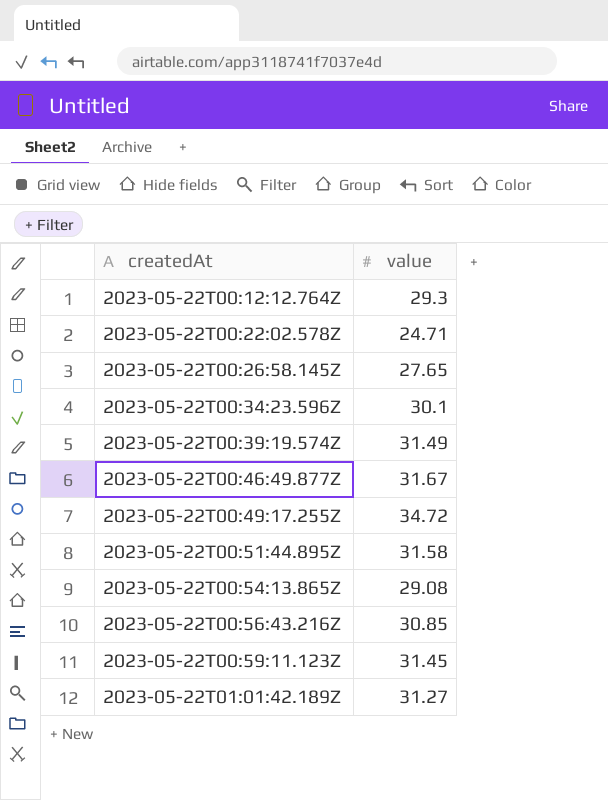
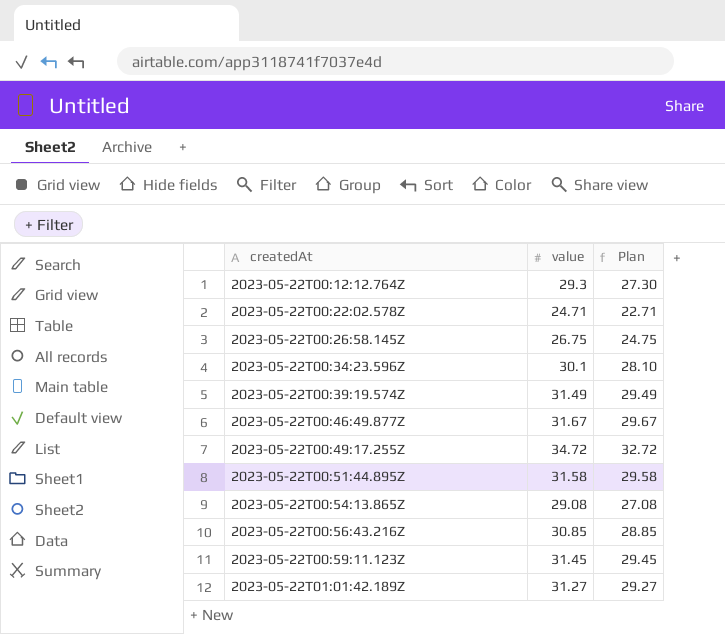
column Plan | formula: none -> [value] - 2
2023-05-22T00:26:58.145Z | value: 27.65 -> 26.75

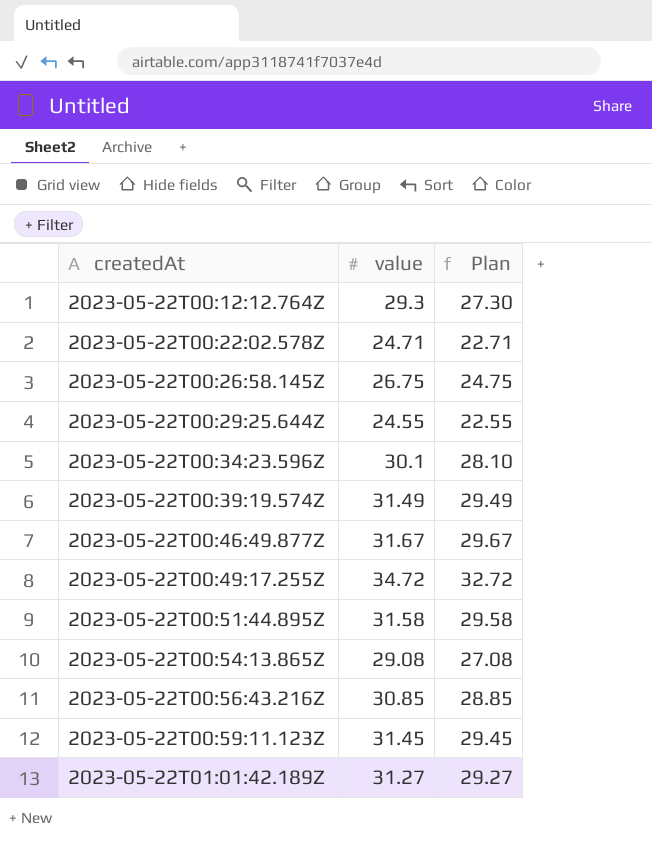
row 2023-05-22T00:29:25.644Z: none -> 24.55 | 22.55

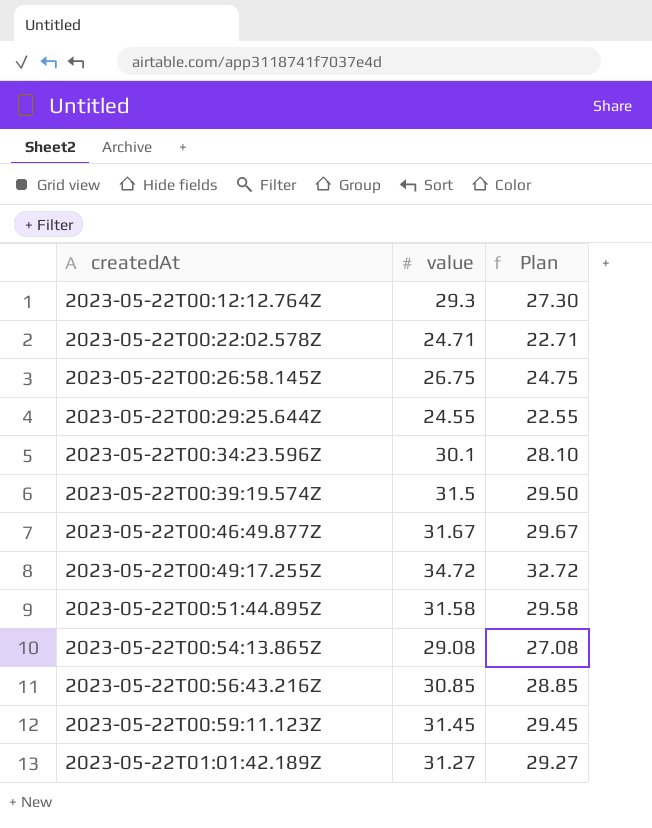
2023-05-22T00:39:19.574Z | value: 31.49 -> 31.5
2023-05-22T00:39:19.574Z | Plan: 29.49 -> 29.50

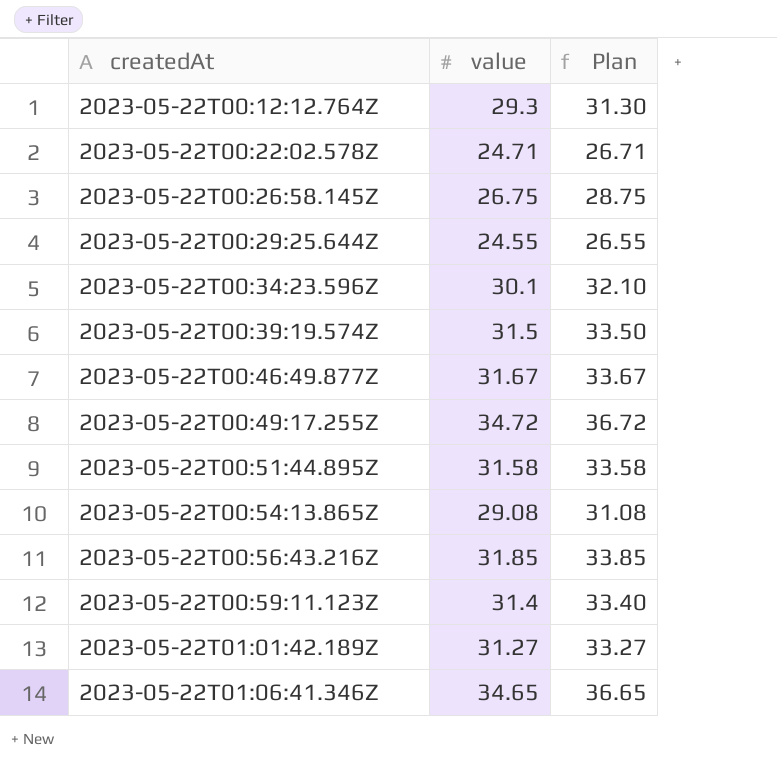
column Plan | formula: [value] - 2 -> [value] + 2
2023-05-22T00:56:43.216Z | value: 30.85 -> 31.85
2023-05-22T00:59:11.123Z | value: 31.45 -> 31.4
row 2023-05-22T01:06:41.346Z: none -> 34.65 | 36.65

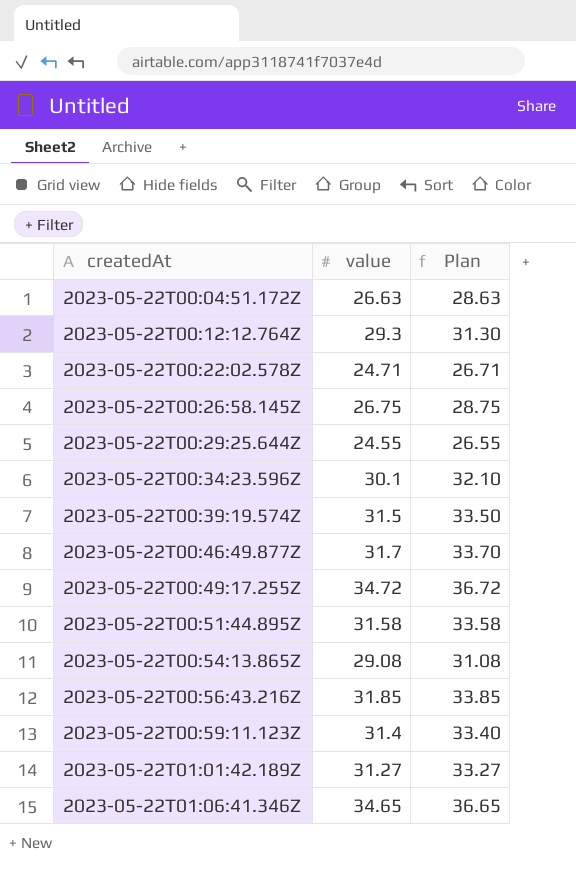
row 2023-05-22T00:04:51.172Z: none -> 26.63 | 28.63
2023-05-22T00:46:49.877Z | value: 31.67 -> 31.7
2023-05-22T00:46:49.877Z | Plan: 33.67 -> 33.70

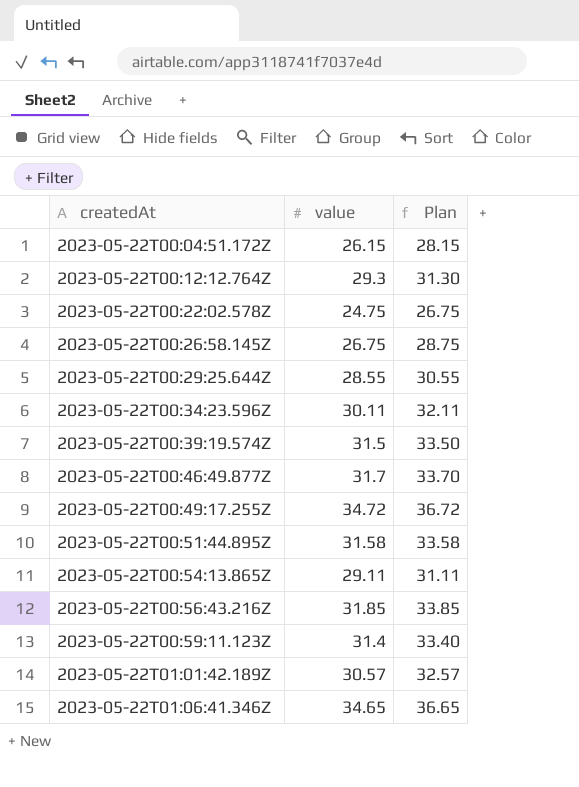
2023-05-22T00:04:51.172Z | value: 26.63 -> 26.15
2023-05-22T00:04:51.172Z | Plan: 28.63 -> 28.15
2023-05-22T00:22:02.578Z | value: 24.71 -> 24.75
2023-05-22T00:22:02.578Z | Plan: 26.71 -> 26.75
2023-05-22T00:29:25.644Z | value: 24.55 -> 28.55
2023-05-22T00:29:25.644Z | Plan: 26.55 -> 30.55
2023-05-22T00:34:23.596Z | value: 30.1 -> 30.11
2023-05-22T00:34:23.596Z | Plan: 32.10 -> 32.11
2023-05-22T00:54:13.865Z | value: 29.08 -> 29.11
2023-05-22T00:54:13.865Z | Plan: 31.08 -> 31.11
2023-05-22T01:01:42.189Z | value: 31.27 -> 30.57
2023-05-22T01:01:42.189Z | Plan: 33.27 -> 32.57

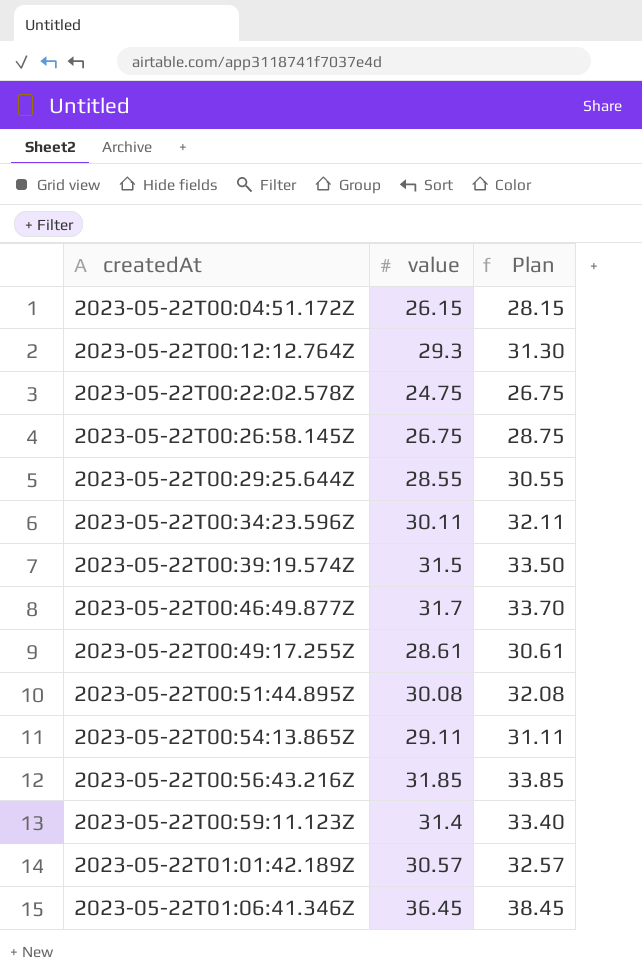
2023-05-22T00:49:17.255Z | value: 34.72 -> 28.61
2023-05-22T00:49:17.255Z | Plan: 36.72 -> 30.61
2023-05-22T00:51:44.895Z | value: 31.58 -> 30.08
2023-05-22T00:51:44.895Z | Plan: 33.58 -> 32.08
2023-05-22T01:06:41.346Z | value: 34.65 -> 36.45
2023-05-22T01:06:41.346Z | Plan: 36.65 -> 38.45

